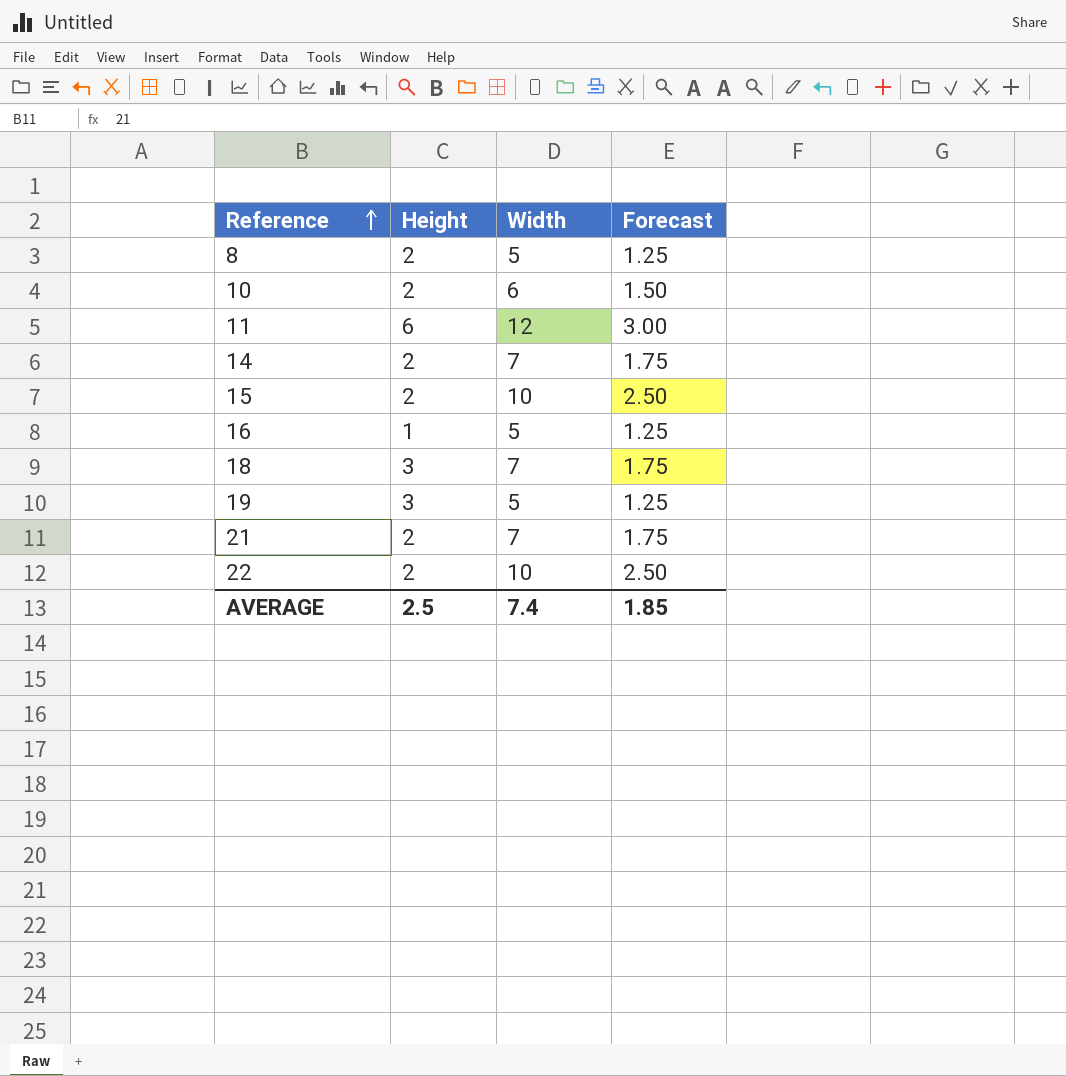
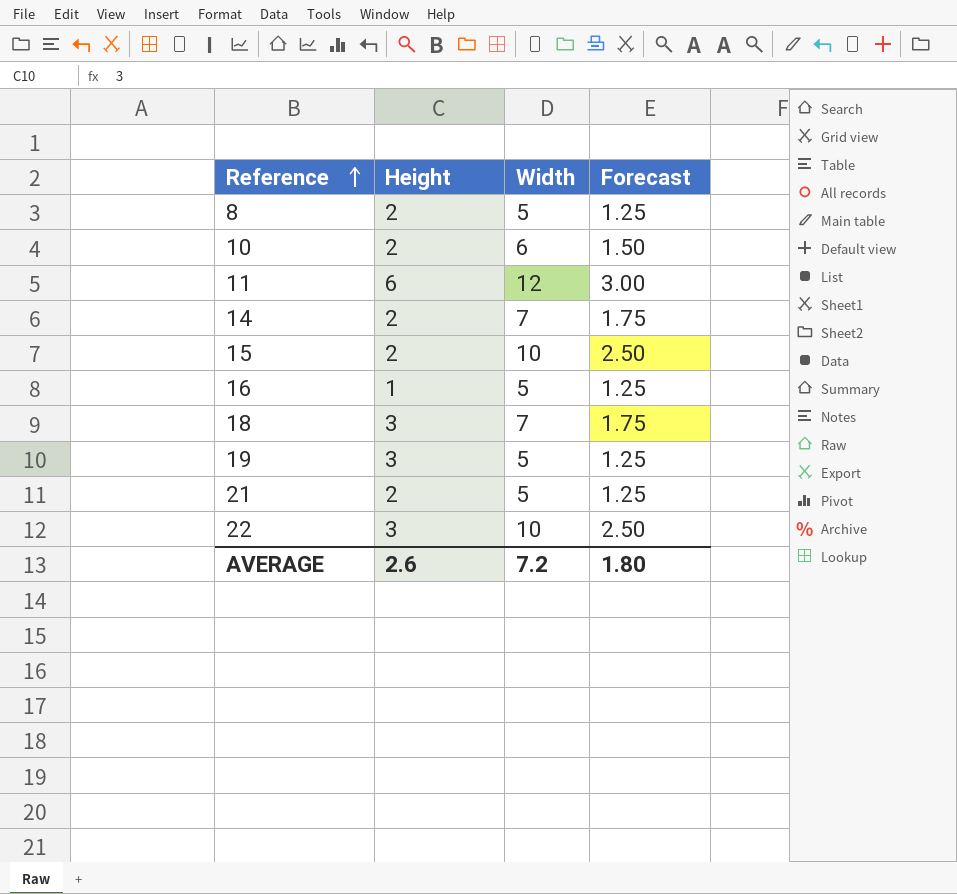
21 | Width: 7 -> 5
21 | Forecast: 1.75 -> 1.25
22 | Height: 2 -> 3
AVERAGE | Height: 2.5 -> 2.6
AVERAGE | Width: 7.4 -> 7.2
AVERAGE | Forecast: 1.85 -> 1.80

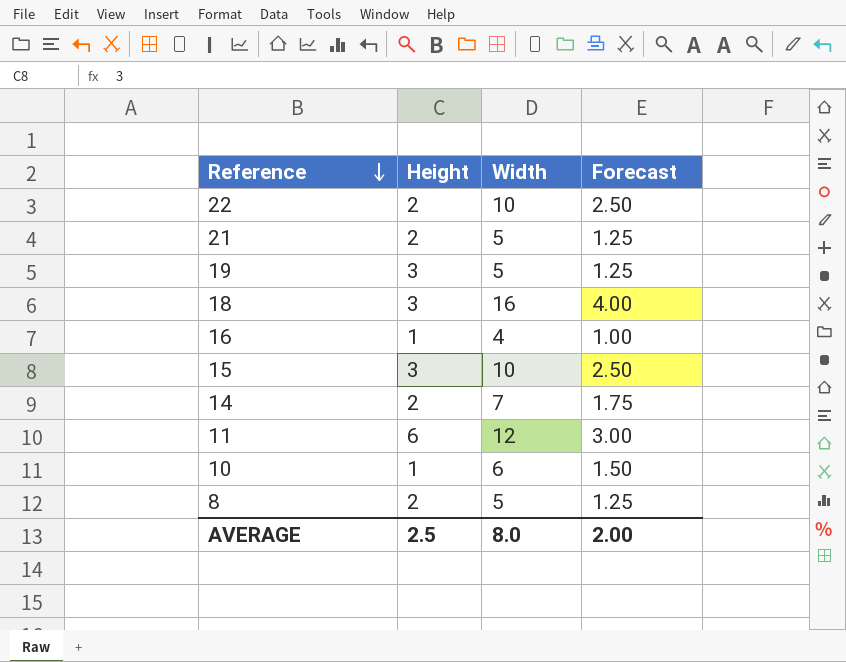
row order: Reference ascending -> Reference descending
22 | Height: 3 -> 2
18 | Width: 7 -> 16
18 | Forecast: 1.75 -> 4.00
16 | Width: 5 -> 4
16 | Forecast: 1.25 -> 1.00
15 | Height: 2 -> 3
10 | Height: 2 -> 1
AVERAGE | Height: 2.6 -> 2.5
AVERAGE | Width: 7.2 -> 8.0
AVERAGE | Forecast: 1.80 -> 2.00

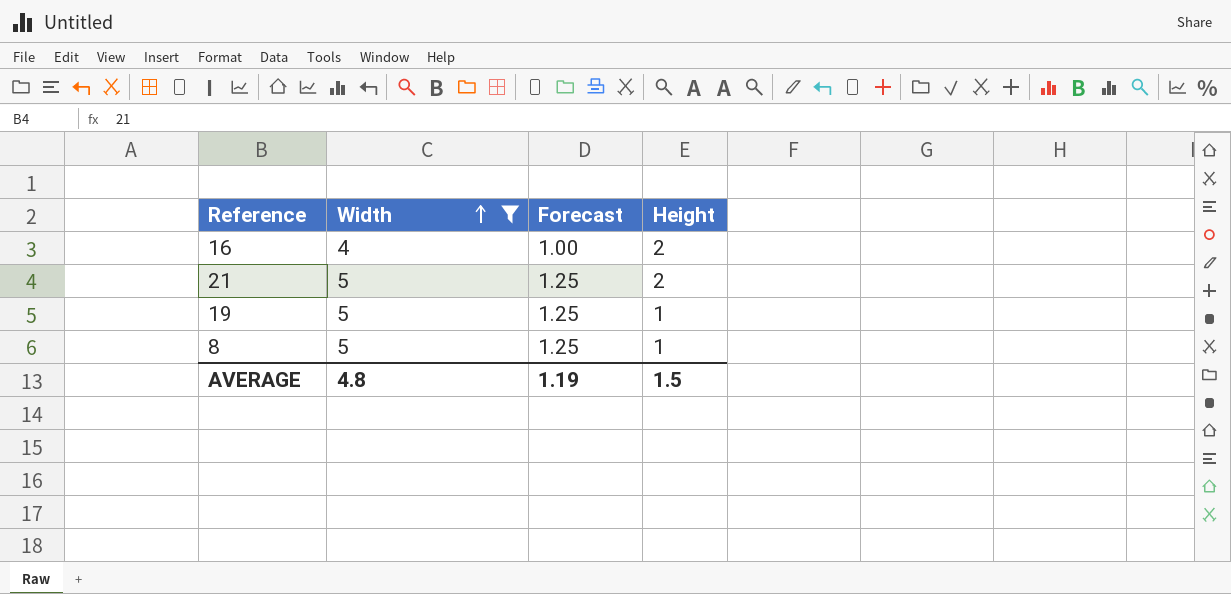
filter: none -> Width <= 5
row order: Reference descending -> Width ascending
column Height | position: 2 -> 4
16 | Height: 1 -> 2
19 | Height: 3 -> 1
8 | Height: 2 -> 1
AVERAGE | Width: 8.0 -> 4.8
AVERAGE | Forecast: 2.00 -> 1.19
AVERAGE | Height: 2.5 -> 1.5

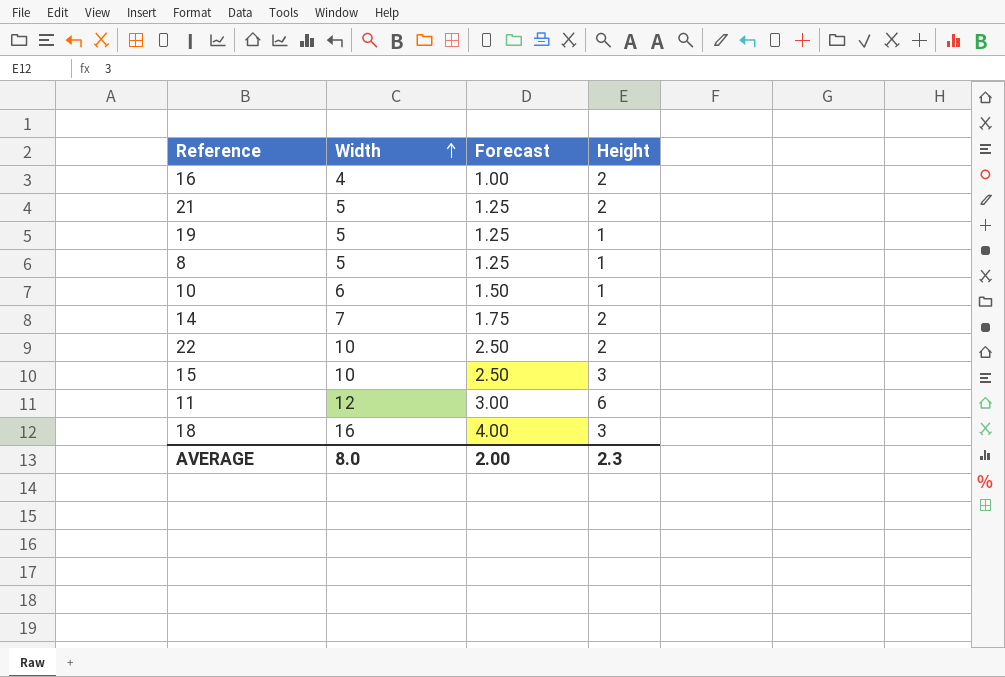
filter: Width <= 5 -> none
AVERAGE | Width: 4.8 -> 8.0
AVERAGE | Forecast: 1.19 -> 2.00
AVERAGE | Height: 1.5 -> 2.3

